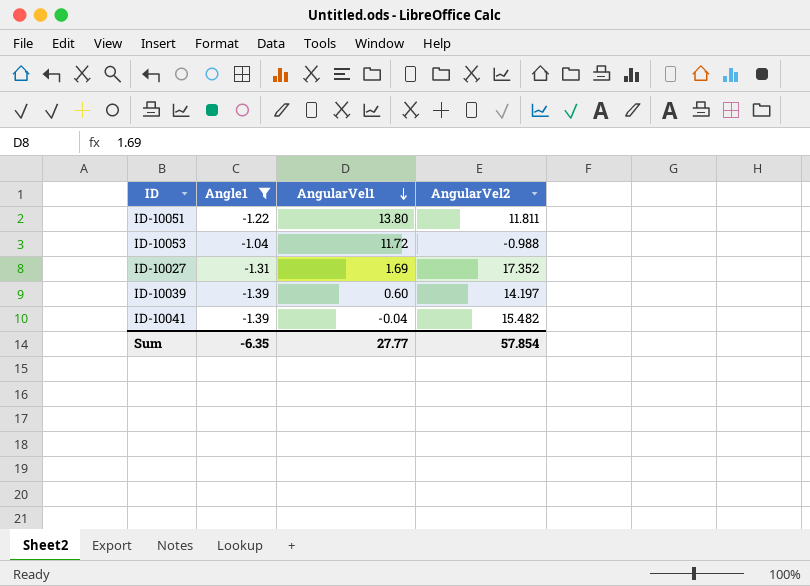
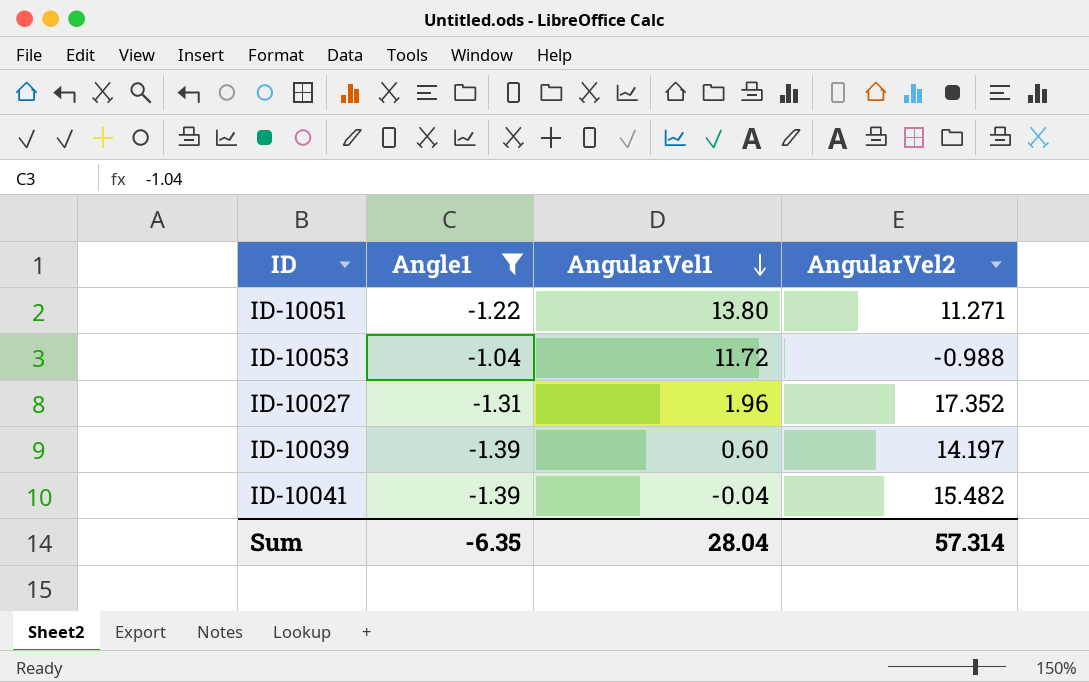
ID-10051 | AngularVel2: 11.811 -> 11.271
ID-10027 | AngularVel1: 1.69 -> 1.96
Sum | AngularVel1: 27.77 -> 28.04
Sum | AngularVel2: 57.854 -> 57.314

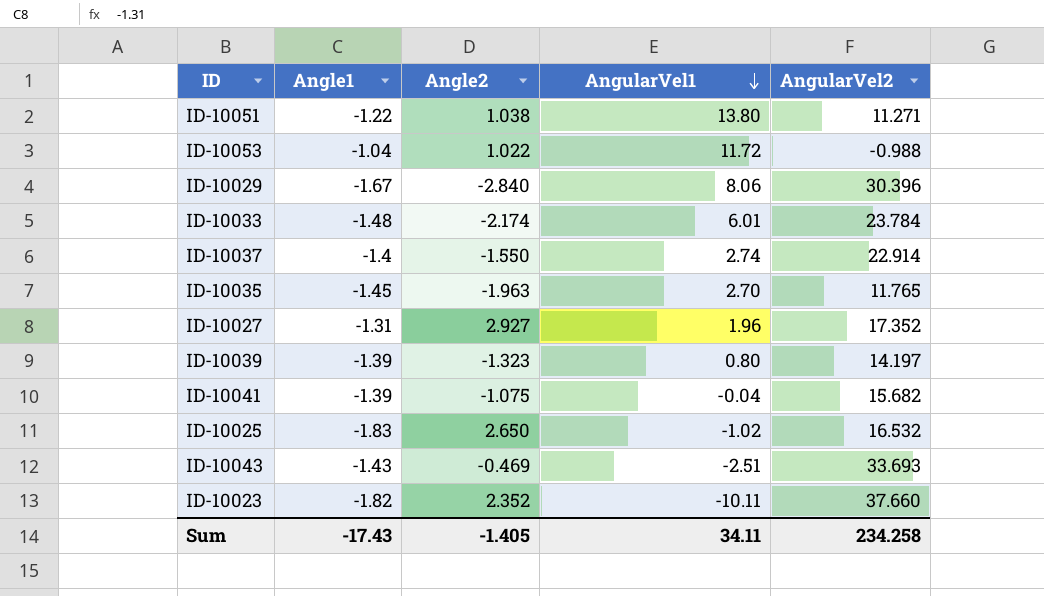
filter: Angle1 >= -1.39 -> none
column Angle2 | position: none -> 3
ID-10039 | AngularVel1: 0.60 -> 0.80
ID-10041 | AngularVel2: 15.482 -> 15.682
Sum | Angle1: -6.35 -> -17.43
Sum | AngularVel1: 28.04 -> 34.11
Sum | AngularVel2: 57.314 -> 234.258

